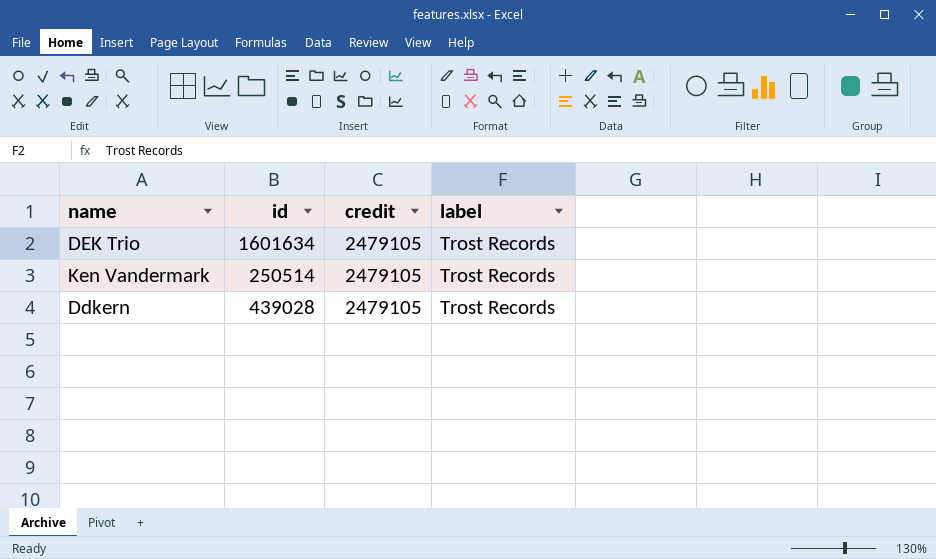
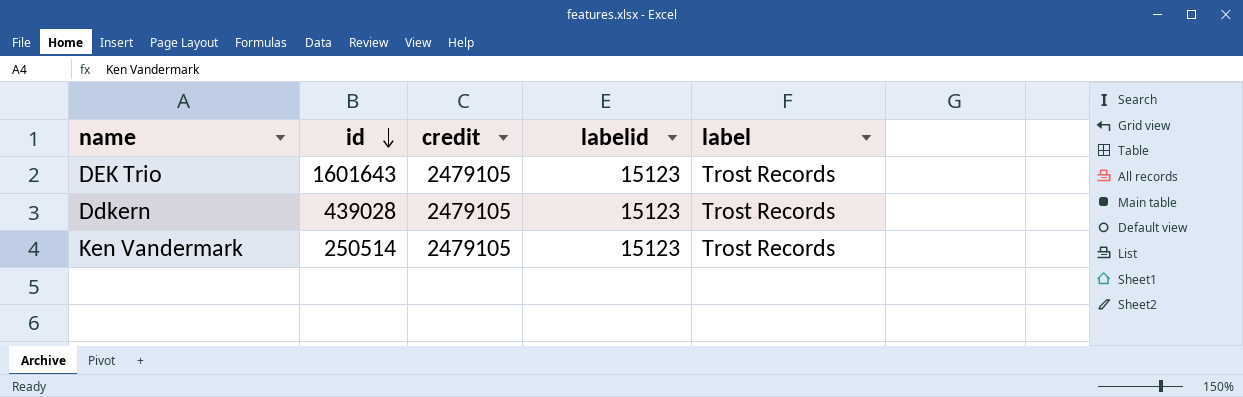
row order: none -> id descending
column labelid | position: none -> 4
DEK Trio | id: 1601634 -> 1601643

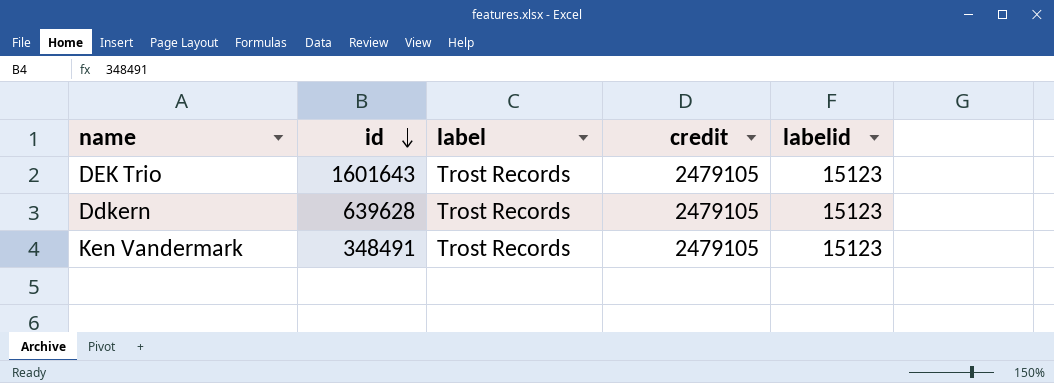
column label | position: 5 -> 3
Ddkern | id: 439028 -> 639628
Ken Vandermark | id: 250514 -> 348491

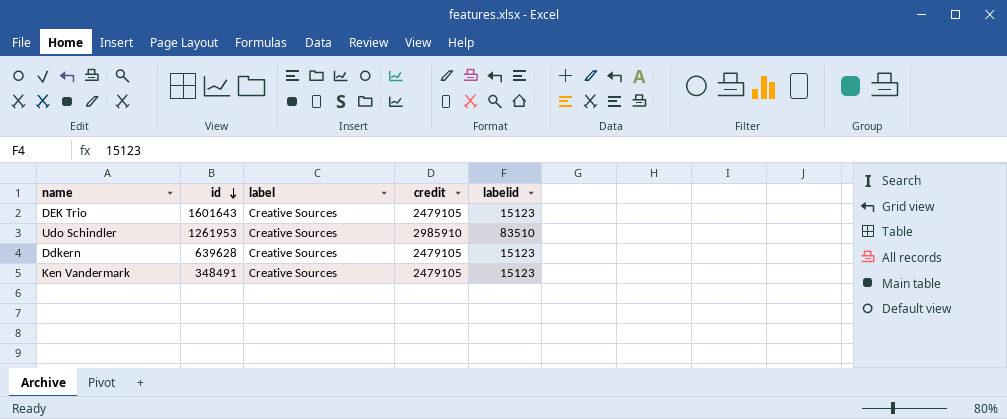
DEK Trio | label: Trost Records -> Creative Sources
row Udo Schindler: none -> 1261953 | Creative Sources | 2985910 | 83510
Ddkern | label: Trost Records -> Creative Sources
Ken Vandermark | label: Trost Records -> Creative Sources

